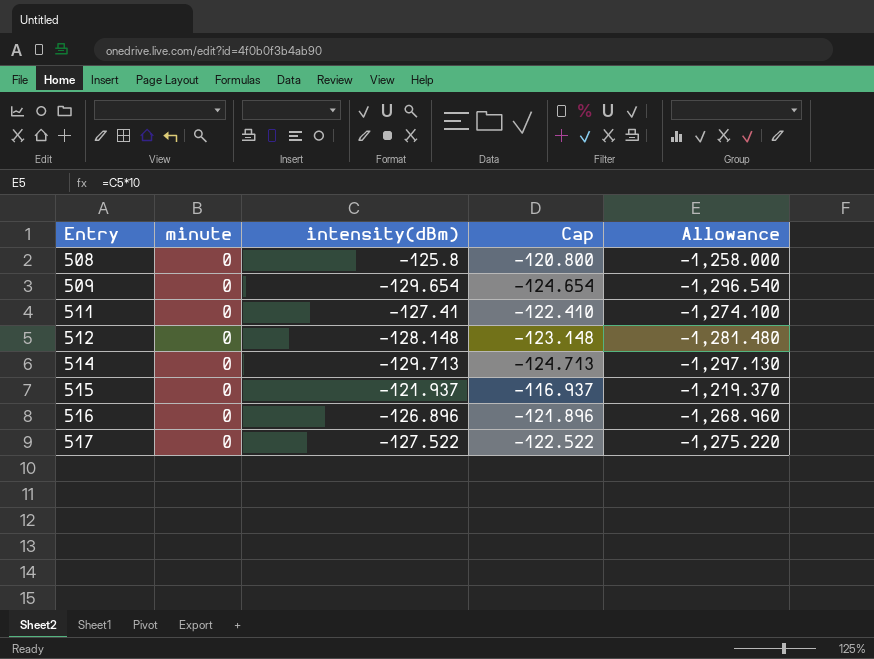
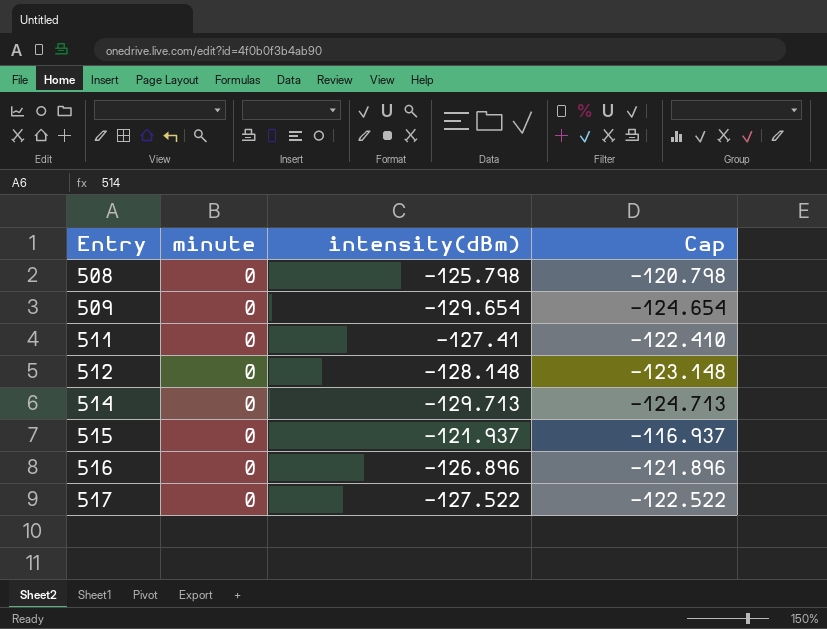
column Allowance | formula: [intensity(dBm)] * 10 -> none
508 | intensity(dBm): -125.8 -> -125.798
508 | Cap: -120.800 -> -120.798

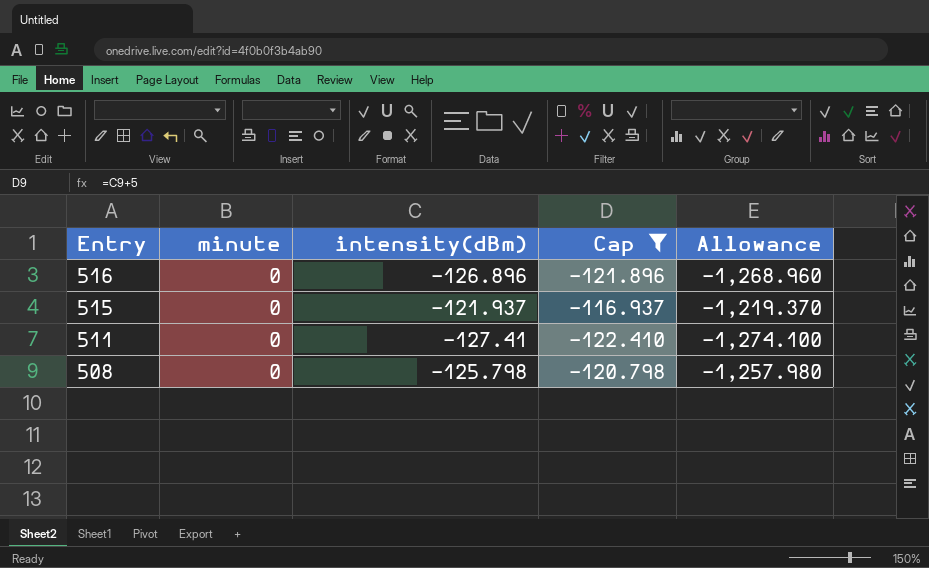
filter: none -> Cap >= -122.410
row order: Entry ascending -> Entry descending
column Allowance | formula: none -> [intensity(dBm)] * 10

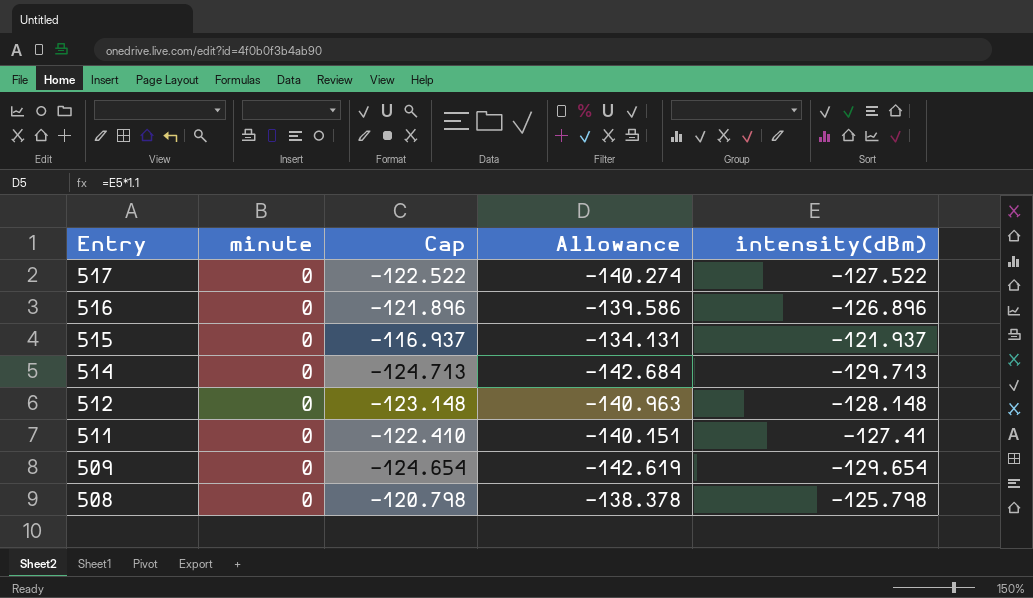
filter: Cap >= -122.410 -> none
column Allowance | formula: [intensity(dBm)] * 10 -> [intensity(dBm)] * 1.1
column intensity(dBm) | position: 3 -> 5

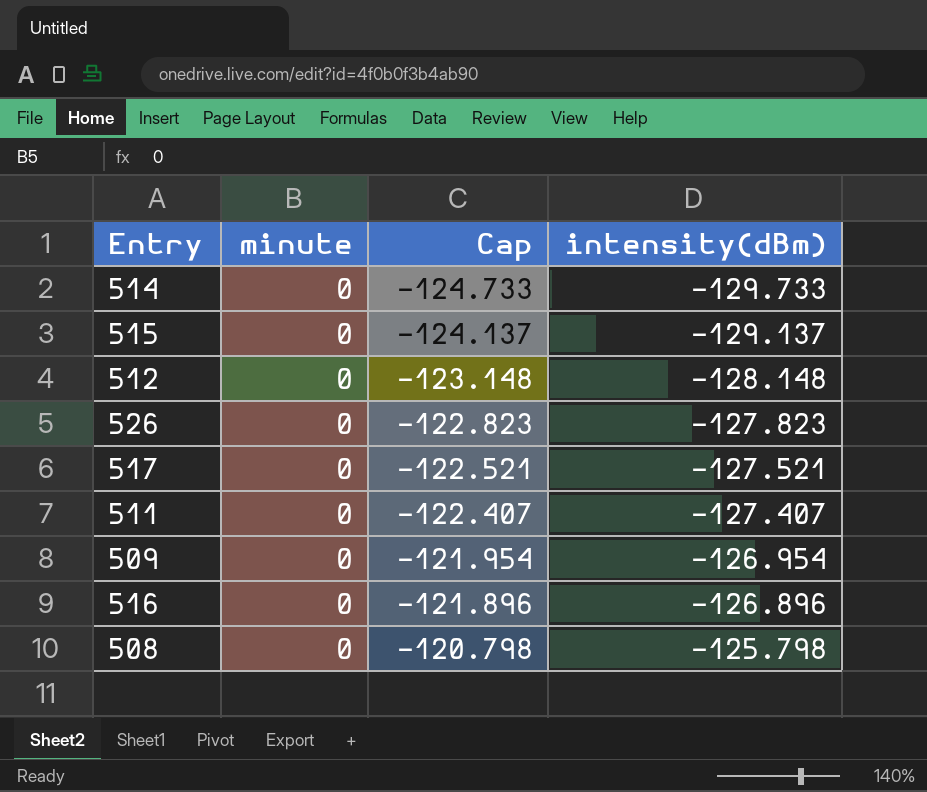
row order: Entry descending -> Cap ascending
column Allowance | formula: [intensity(dBm)] * 1.1 -> none
514 | Cap: -124.713 -> -124.733
514 | intensity(dBm): -129.713 -> -129.733
515 | Cap: -116.937 -> -124.137
515 | intensity(dBm): -121.937 -> -129.137
row 526: none -> 0 | -122.823 | -127.823
517 | Cap: -122.522 -> -122.521
517 | intensity(dBm): -127.522 -> -127.521
511 | Cap: -122.410 -> -122.407
511 | intensity(dBm): -127.41 -> -127.407
509 | Cap: -124.654 -> -121.954
509 | intensity(dBm): -129.654 -> -126.954

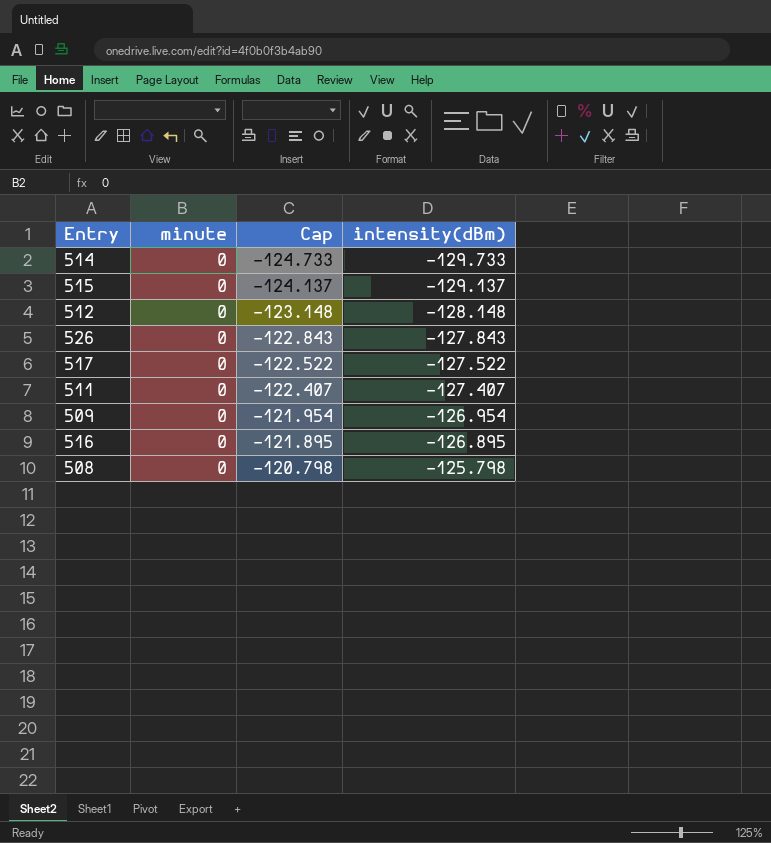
526 | Cap: -122.823 -> -122.843
526 | intensity(dBm): -127.823 -> -127.843
517 | Cap: -122.521 -> -122.522
517 | intensity(dBm): -127.521 -> -127.522
516 | Cap: -121.896 -> -121.895
516 | intensity(dBm): -126.896 -> -126.895

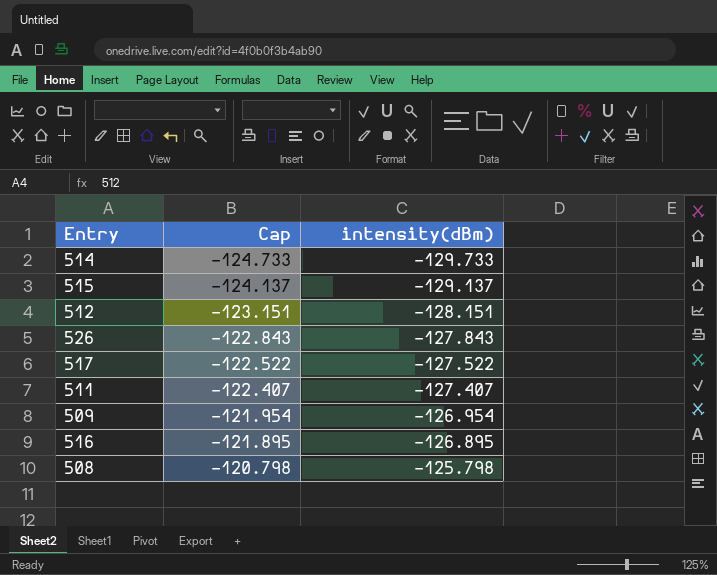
column minute | position: 2 -> none
512 | Cap: -123.148 -> -123.151
512 | intensity(dBm): -128.148 -> -128.151

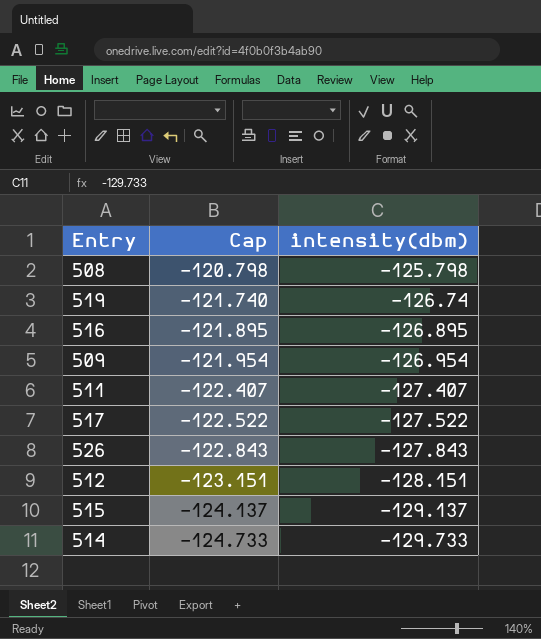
row order: Cap ascending -> Cap descending
column name: intensity(dBm) -> intensity(dbm)
row 519: none -> -121.740 | -126.74

